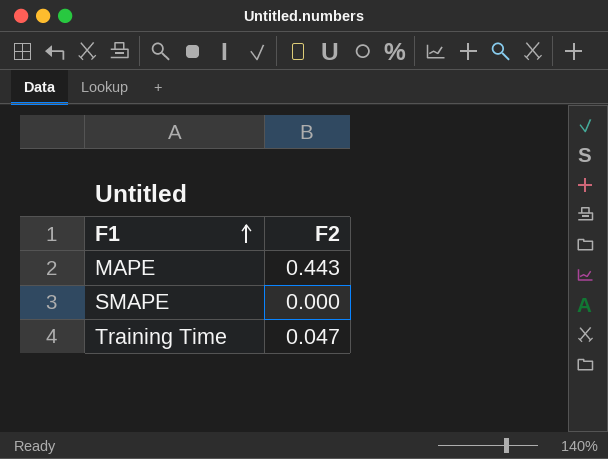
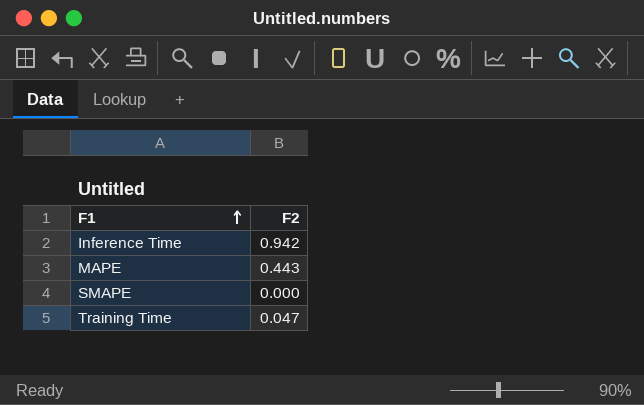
row Inference Time: none -> 0.942

